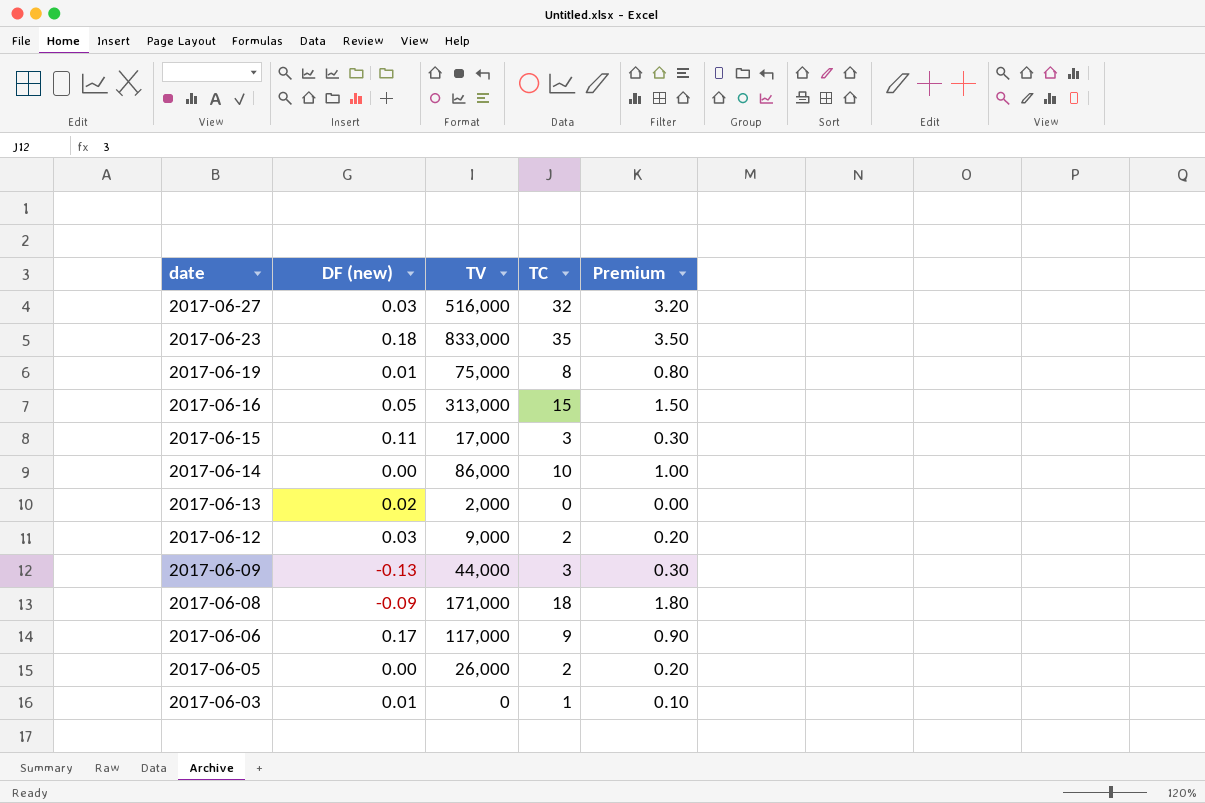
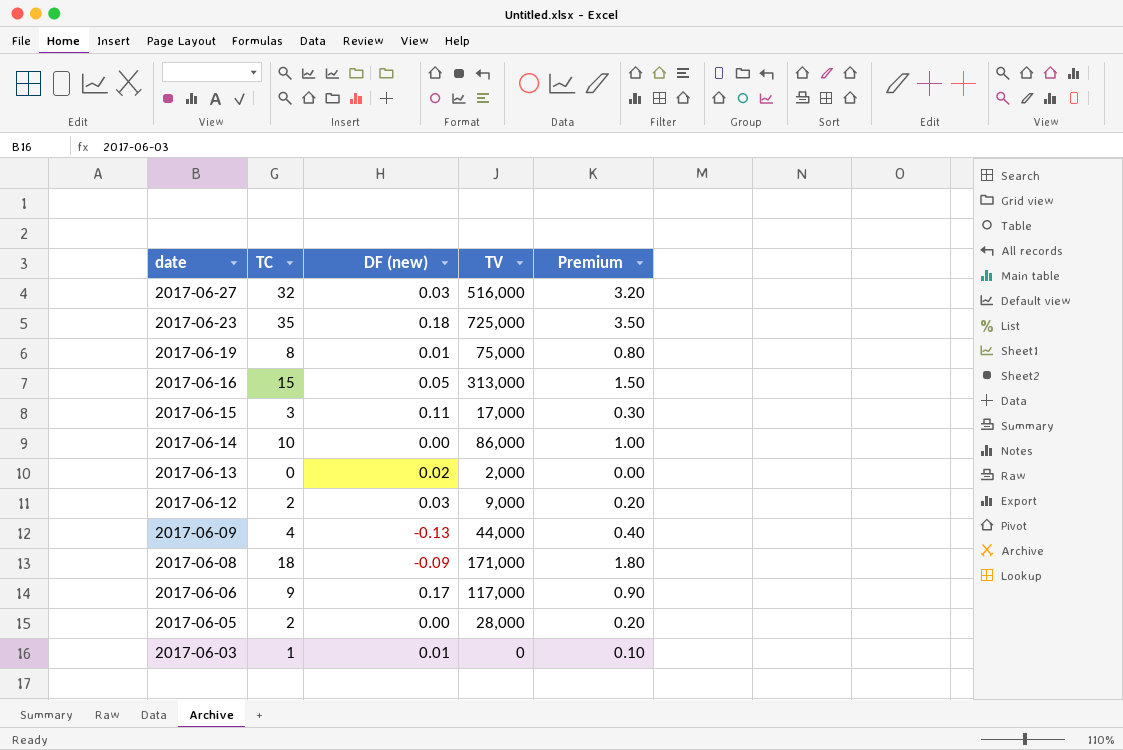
column TC | position: 4 -> 2
2017-06-23 | TV: 833,000 -> 725,000
2017-06-09 | TC: 3 -> 4
2017-06-09 | Premium: 0.30 -> 0.40
2017-06-05 | TV: 26,000 -> 28,000

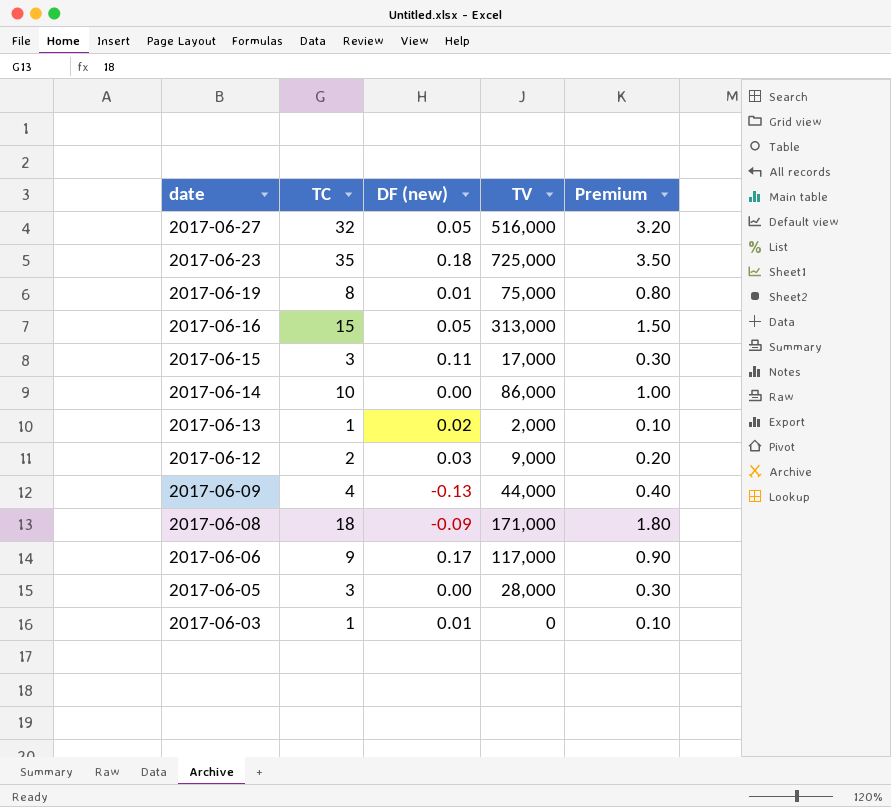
2017-06-27 | DF (new): 0.03 -> 0.05
2017-06-13 | TC: 0 -> 1
2017-06-13 | Premium: 0.00 -> 0.10
2017-06-05 | TC: 2 -> 3
2017-06-05 | Premium: 0.20 -> 0.30

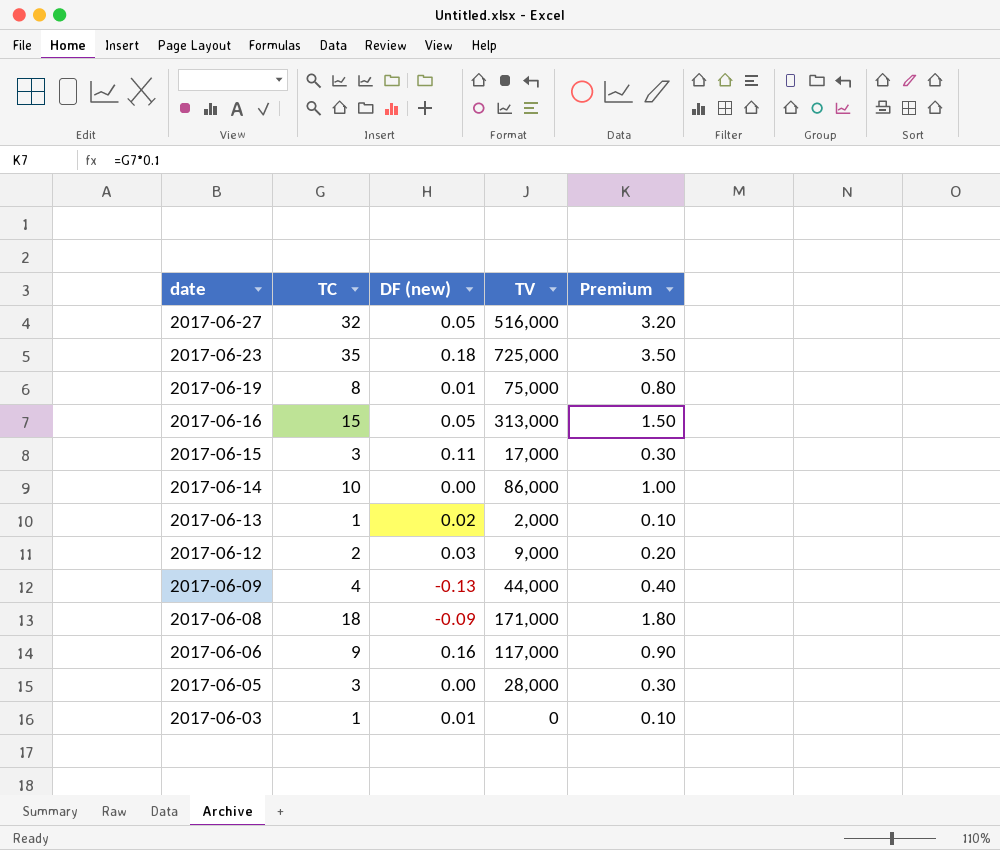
2017-06-06 | DF (new): 0.17 -> 0.16

